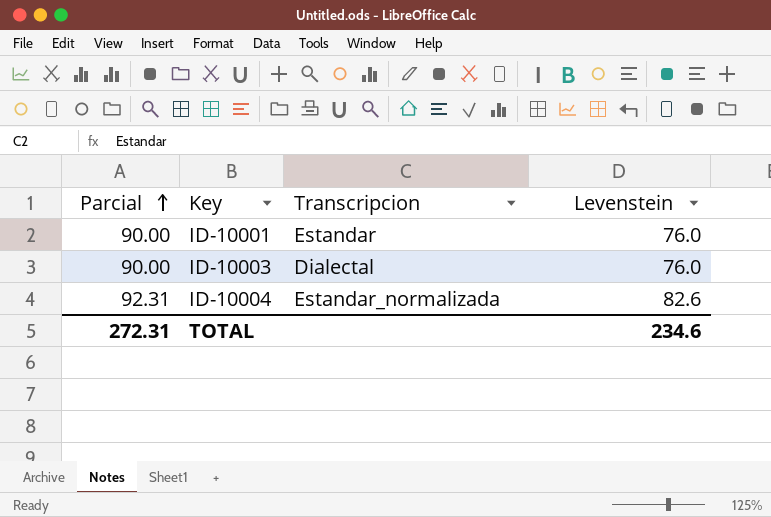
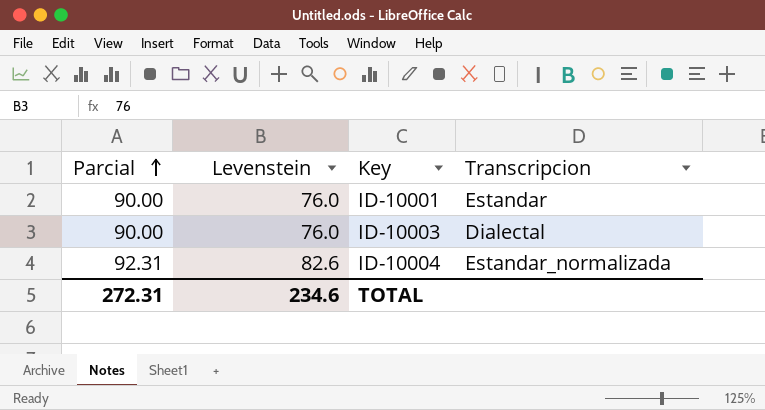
column Levenstein | position: 4 -> 2

